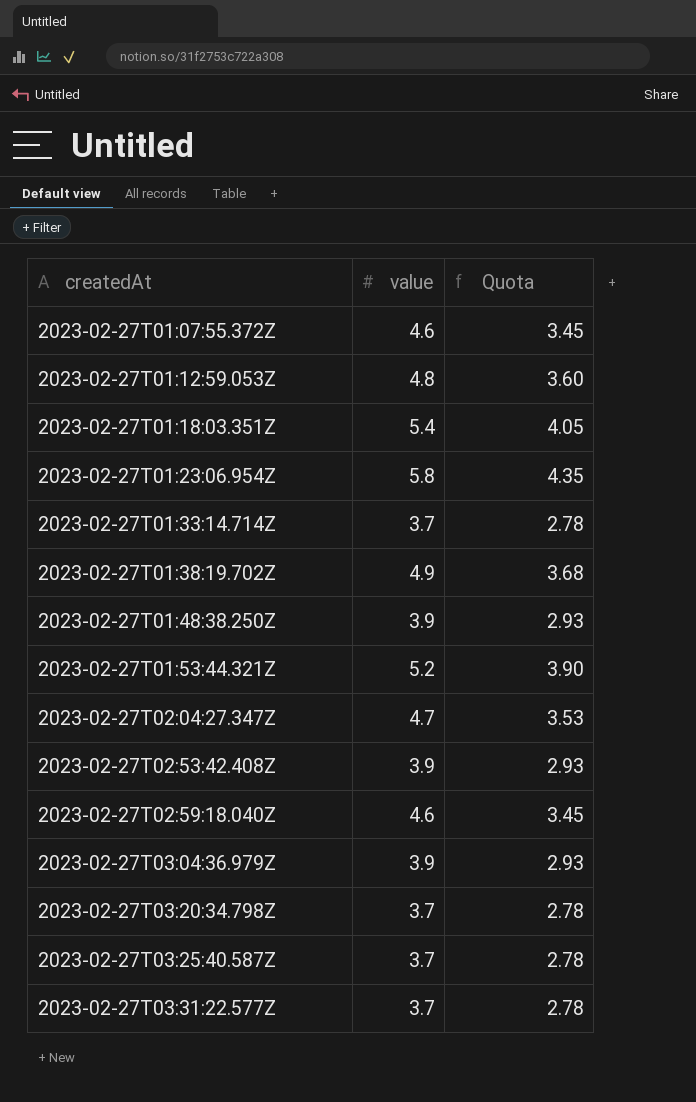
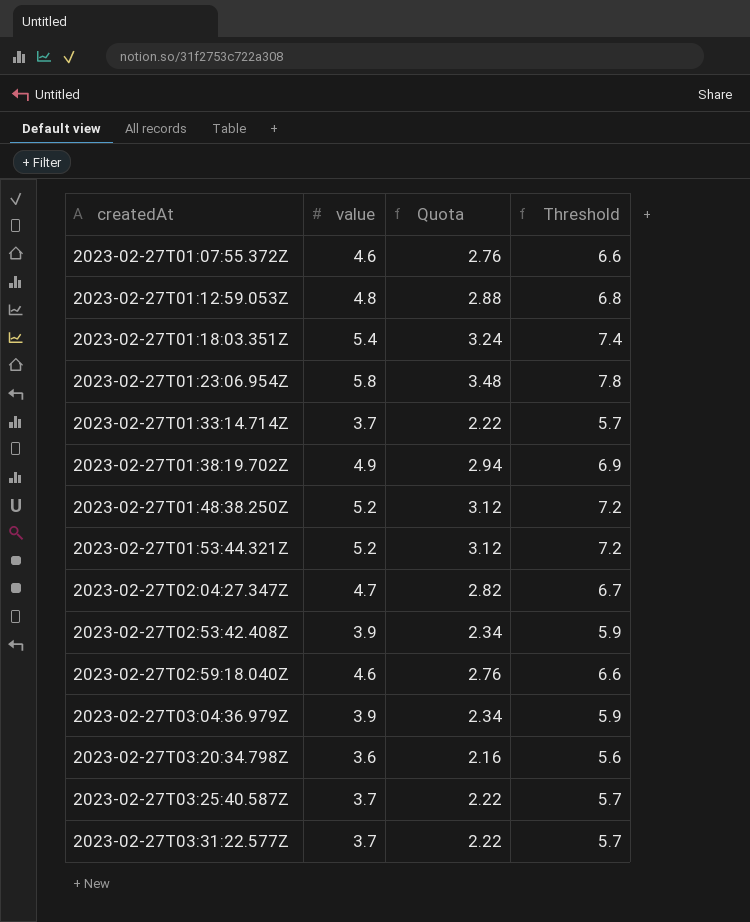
column Quota | formula: [value] * 0.75 -> [value] * 0.6
column Threshold | formula: none -> [value] + 2
2023-02-27T01:48:38.250Z | value: 3.9 -> 5.2
2023-02-27T03:20:34.798Z | value: 3.7 -> 3.6

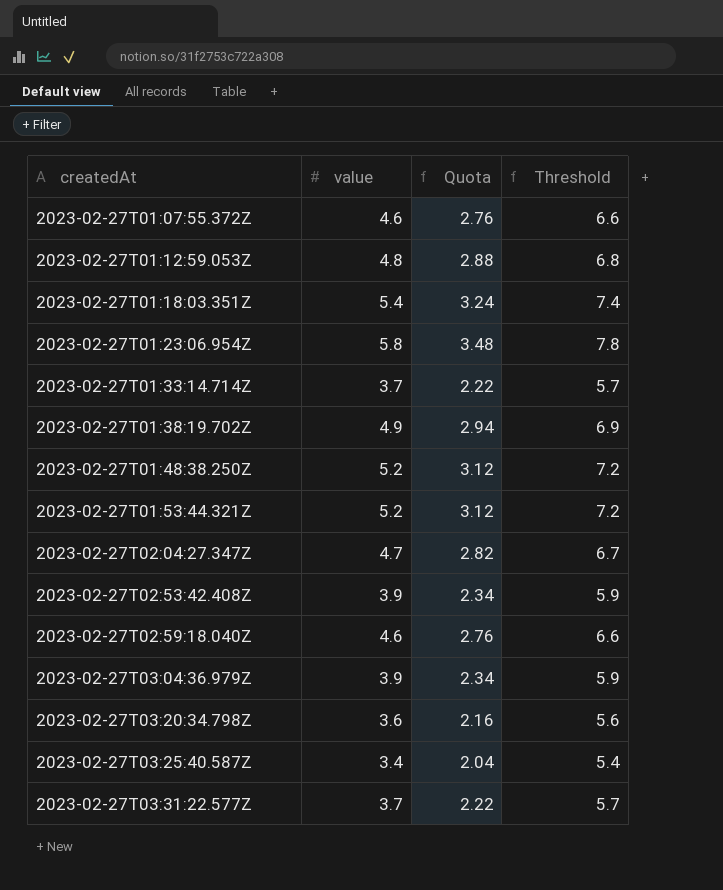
2023-02-27T03:25:40.587Z | value: 3.7 -> 3.4
2023-02-27T03:25:40.587Z | Quota: 2.22 -> 2.04
2023-02-27T03:25:40.587Z | Threshold: 5.7 -> 5.4

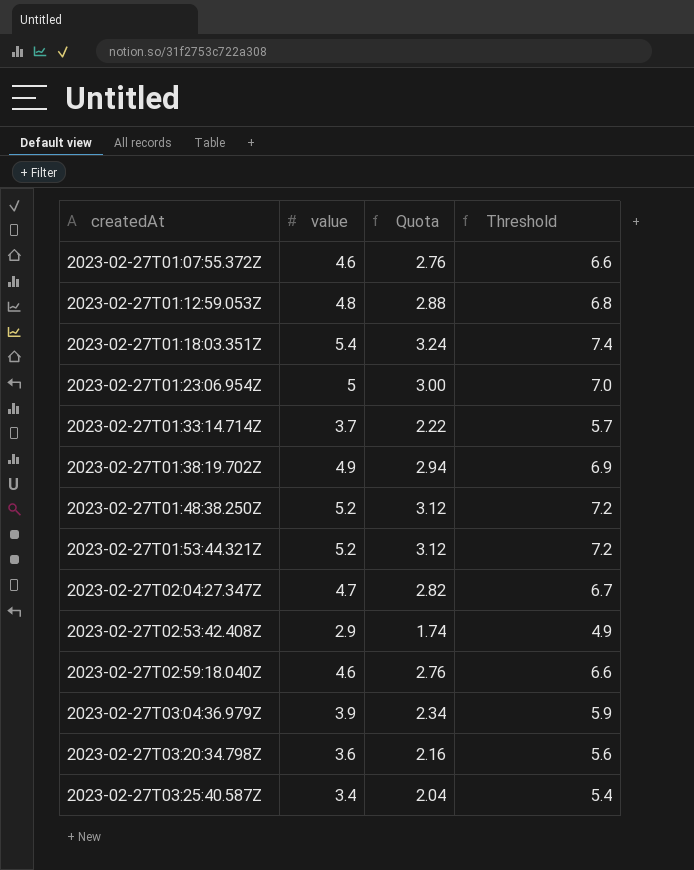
row 2023-02-27T03:31:22.577Z: 3.7 | 2.22 | 5.7 -> none
2023-02-27T01:23:06.954Z | value: 5.8 -> 5
2023-02-27T01:23:06.954Z | Quota: 3.48 -> 3.00
2023-02-27T01:23:06.954Z | Threshold: 7.8 -> 7.0
2023-02-27T02:53:42.408Z | value: 3.9 -> 2.9
2023-02-27T02:53:42.408Z | Quota: 2.34 -> 1.74
2023-02-27T02:53:42.408Z | Threshold: 5.9 -> 4.9

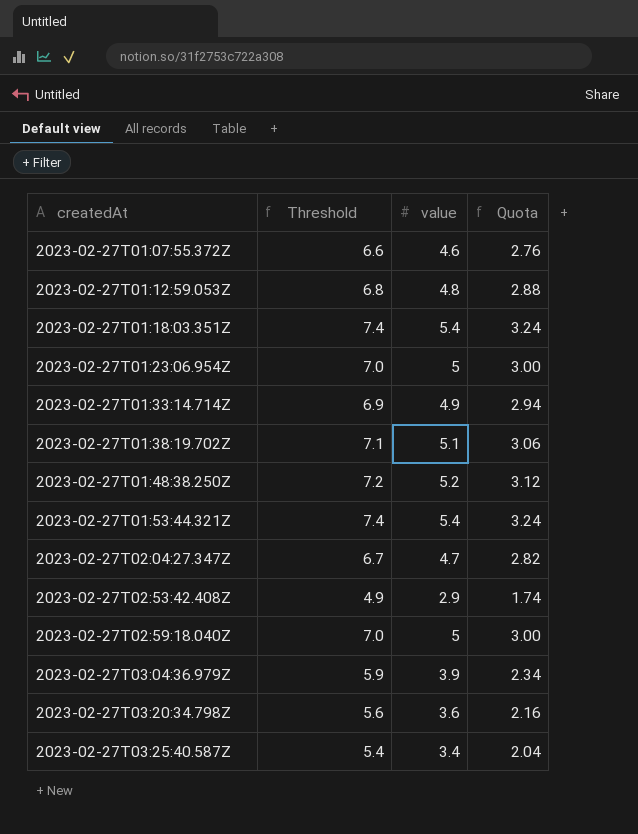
column Threshold | position: 4 -> 2
2023-02-27T01:33:14.714Z | Threshold: 5.7 -> 6.9
2023-02-27T01:33:14.714Z | value: 3.7 -> 4.9
2023-02-27T01:33:14.714Z | Quota: 2.22 -> 2.94
2023-02-27T01:38:19.702Z | Threshold: 6.9 -> 7.1
2023-02-27T01:38:19.702Z | value: 4.9 -> 5.1
2023-02-27T01:38:19.702Z | Quota: 2.94 -> 3.06
2023-02-27T01:53:44.321Z | Threshold: 7.2 -> 7.4
2023-02-27T01:53:44.321Z | value: 5.2 -> 5.4
2023-02-27T01:53:44.321Z | Quota: 3.12 -> 3.24
2023-02-27T02:59:18.040Z | Threshold: 6.6 -> 7.0
2023-02-27T02:59:18.040Z | value: 4.6 -> 5
2023-02-27T02:59:18.040Z | Quota: 2.76 -> 3.00

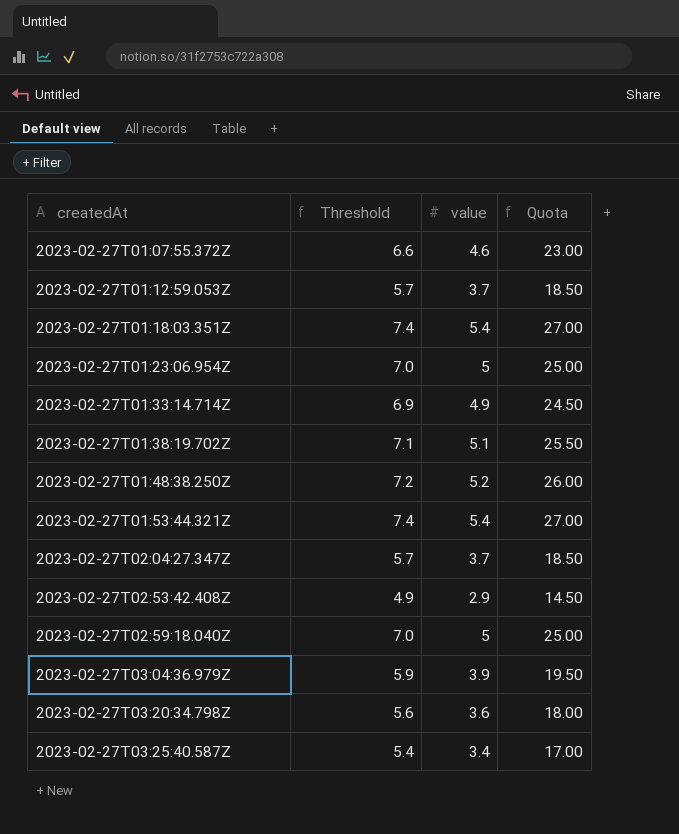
column Quota | formula: [value] * 0.6 -> [value] * 5
2023-02-27T01:12:59.053Z | Threshold: 6.8 -> 5.7
2023-02-27T01:12:59.053Z | value: 4.8 -> 3.7
2023-02-27T02:04:27.347Z | Threshold: 6.7 -> 5.7
2023-02-27T02:04:27.347Z | value: 4.7 -> 3.7

